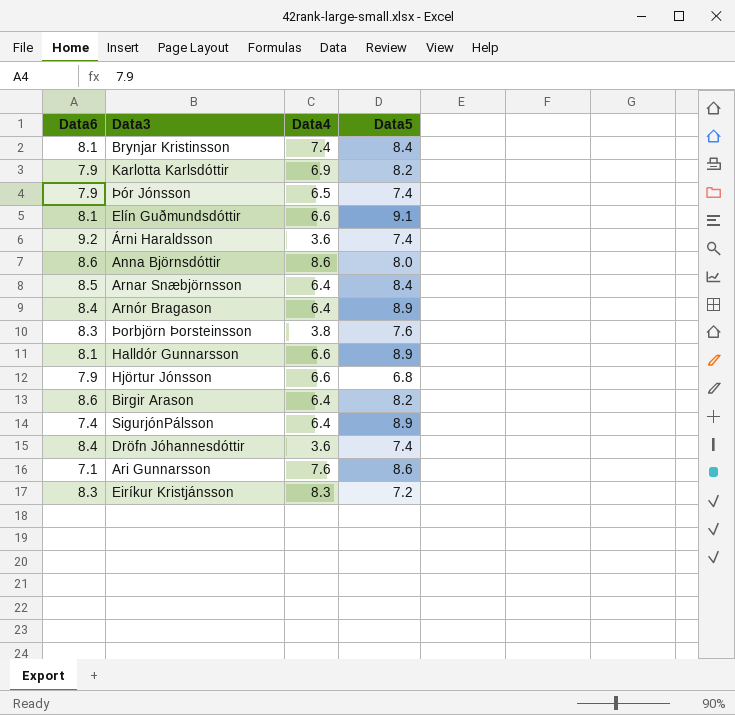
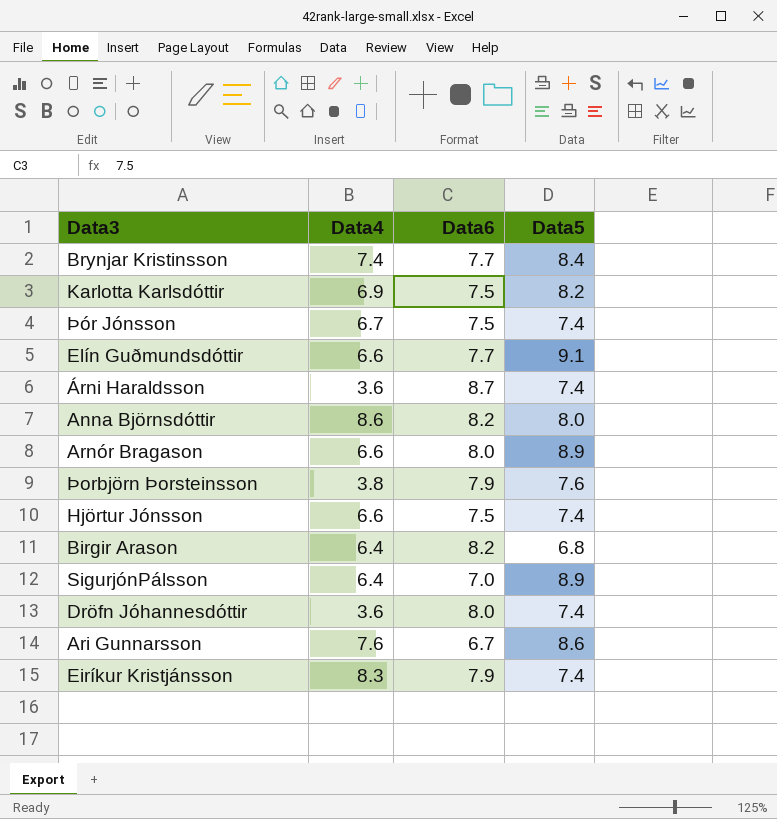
column Data6 | position: 1 -> 3
row Arnar Snæbjörnsson: 8.5 | 6.4 | 8.4 -> none
row Halldór Gunnarsson: 8.1 | 6.6 | 8.9 -> none
Brynjar Kristinsson | Data6: 8.1 -> 7.7
Karlotta Karlsdóttir | Data6: 7.9 -> 7.5
Þór Jónsson | Data4: 6.5 -> 6.7
Þór Jónsson | Data6: 7.9 -> 7.5
Elín Guðmundsdóttir | Data6: 8.1 -> 7.7
Árni Haraldsson | Data6: 9.2 -> 8.7
Anna Björnsdóttir | Data6: 8.6 -> 8.2
Arnór Bragason | Data4: 6.4 -> 6.6
Arnór Bragason | Data6: 8.4 -> 8.0
Þorbjörn Þorsteinsson | Data6: 8.3 -> 7.9
Hjörtur Jónsson | Data6: 7.9 -> 7.5
Hjörtur Jónsson | Data5: 6.8 -> 7.4
Birgir Arason | Data6: 8.6 -> 8.2
Birgir Arason | Data5: 8.2 -> 6.8
SigurjónPálsson | Data6: 7.4 -> 7.0
Dröfn Jóhannesdóttir | Data6: 8.4 -> 8.0
Ari Gunnarsson | Data6: 7.1 -> 6.7
Eiríkur Kristjánsson | Data6: 8.3 -> 7.9
Eiríkur Kristjánsson | Data5: 7.2 -> 7.4

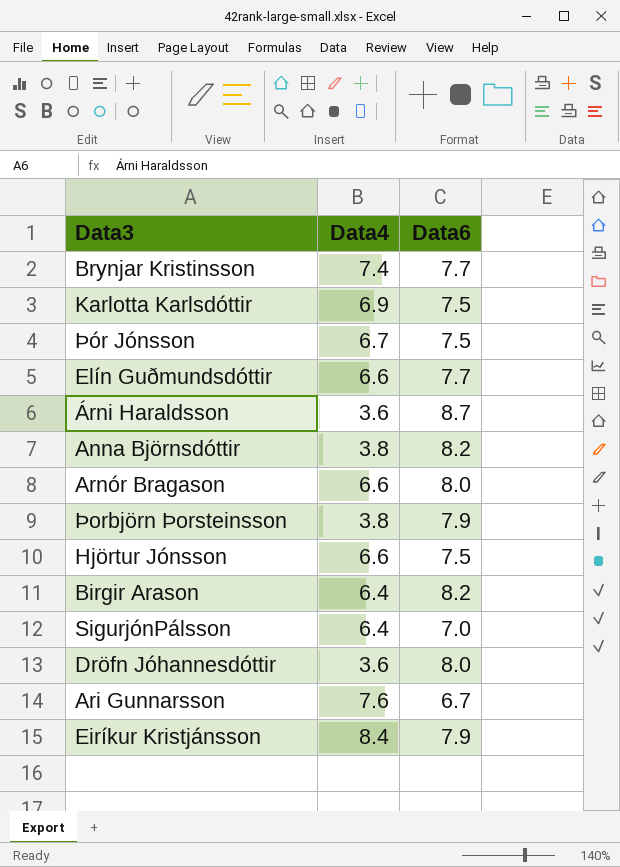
column Data5 | position: 4 -> none
Anna Björnsdóttir | Data4: 8.6 -> 3.8
Eiríkur Kristjánsson | Data4: 8.3 -> 8.4

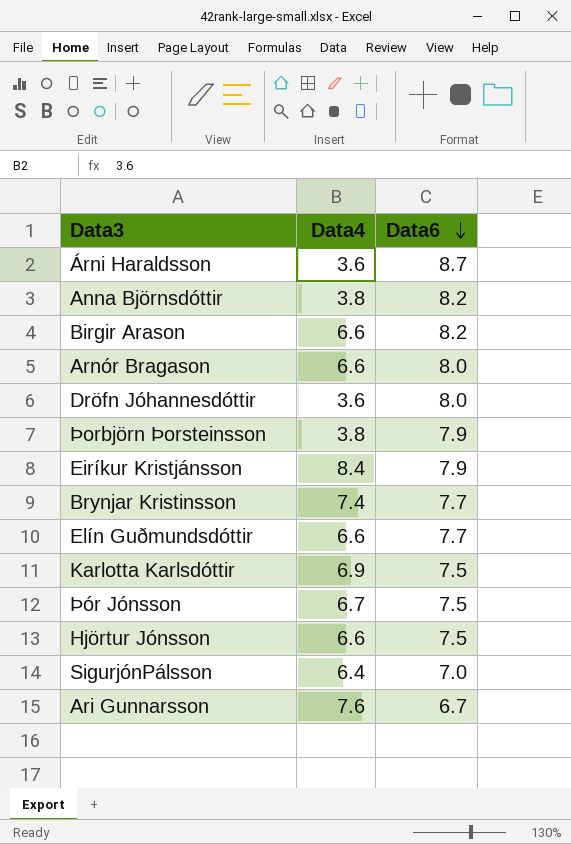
row order: none -> Data6 descending
Birgir Arason | Data4: 6.4 -> 6.6

